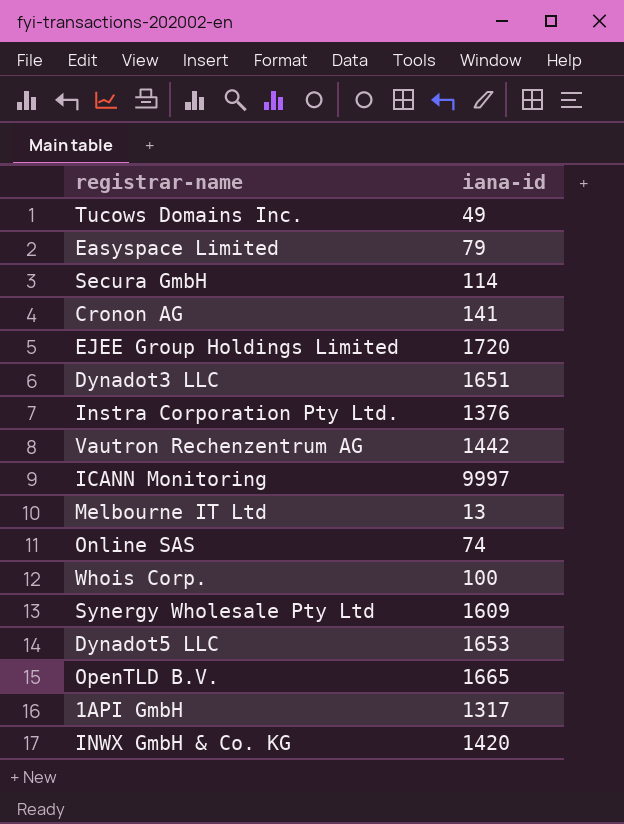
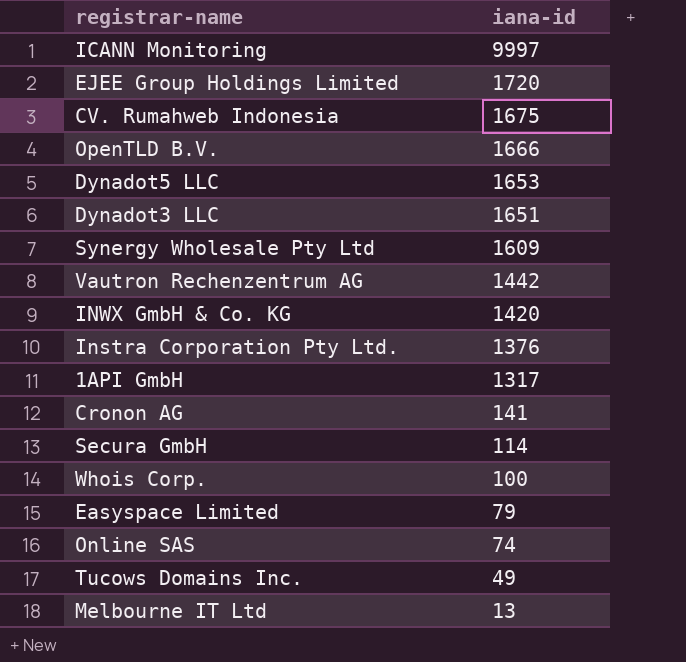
row order: none -> iana-id descending
row CV. Rumahweb Indonesia: none -> 1675
OpenTLD B.V. | iana-id: 1665 -> 1666

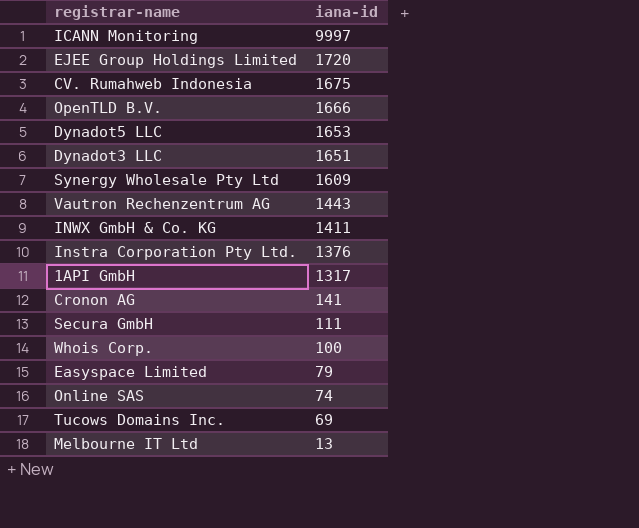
Vautron Rechenzentrum AG | iana-id: 1442 -> 1443
INWX GmbH & Co. KG | iana-id: 1420 -> 1411
Secura GmbH | iana-id: 114 -> 111
Tucows Domains Inc. | iana-id: 49 -> 69

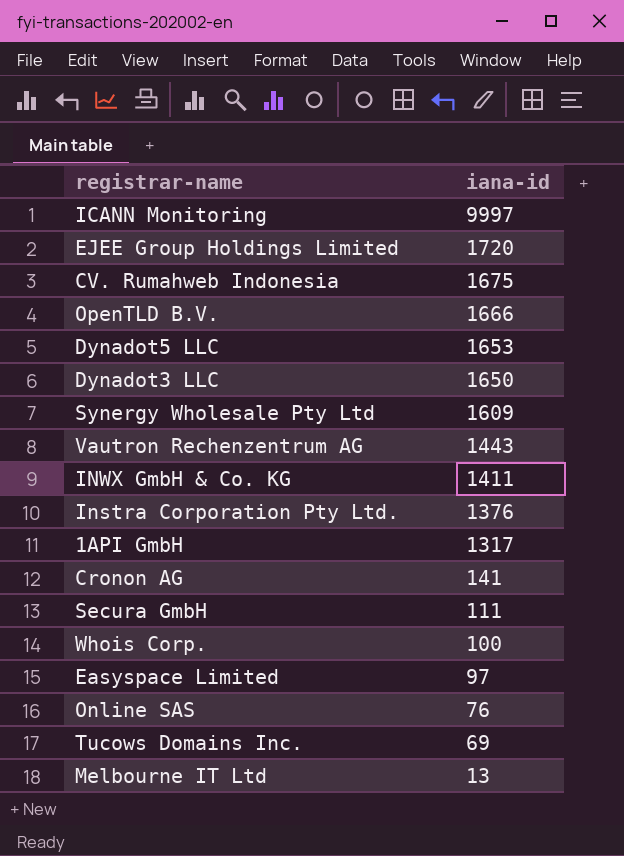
Dynadot3 LLC | iana-id: 1651 -> 1650
Easyspace Limited | iana-id: 79 -> 97
Online SAS | iana-id: 74 -> 76

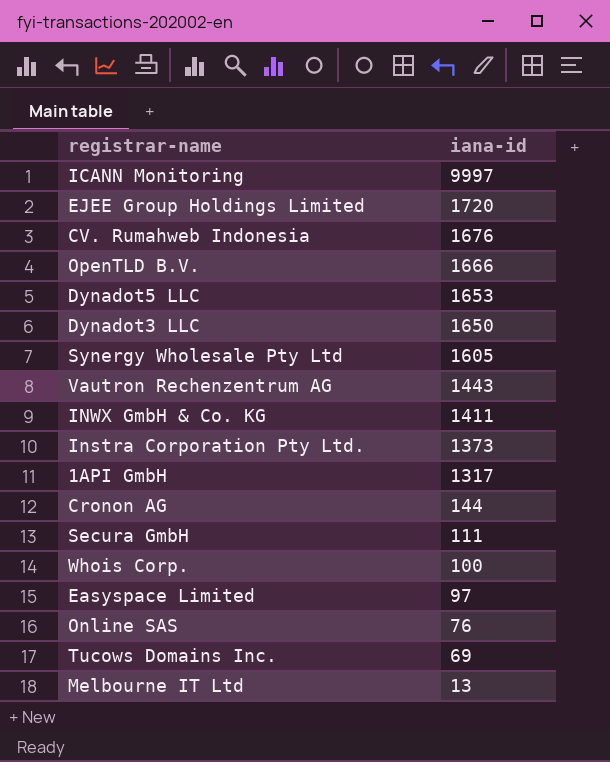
CV. Rumahweb Indonesia | iana-id: 1675 -> 1676
Synergy Wholesale Pty Ltd | iana-id: 1609 -> 1605
Instra Corporation Pty Ltd. | iana-id: 1376 -> 1373
Cronon AG | iana-id: 141 -> 144

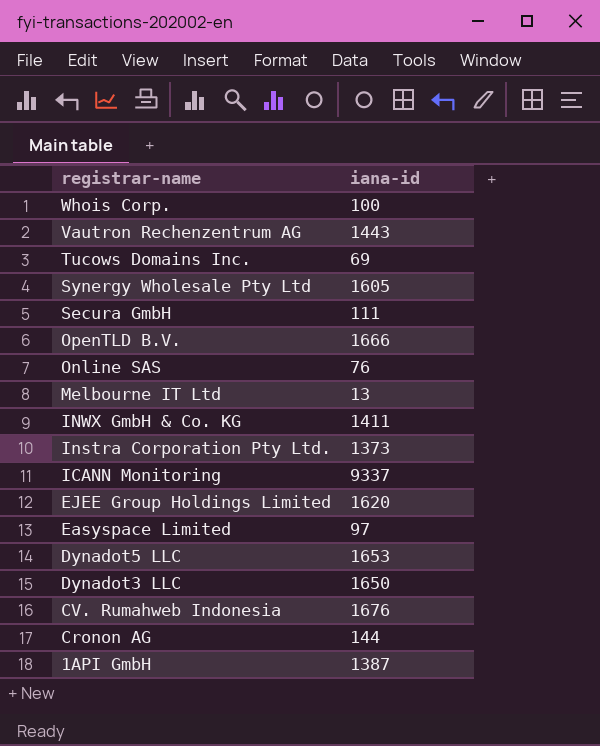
row order: iana-id descending -> registrar-name descending
ICANN Monitoring | iana-id: 9997 -> 9337
EJEE Group Holdings Limited | iana-id: 1720 -> 1620
1API GmbH | iana-id: 1317 -> 1387

